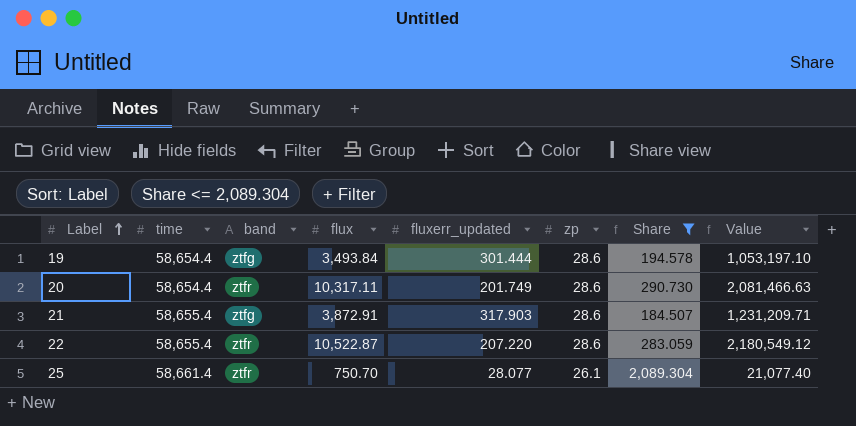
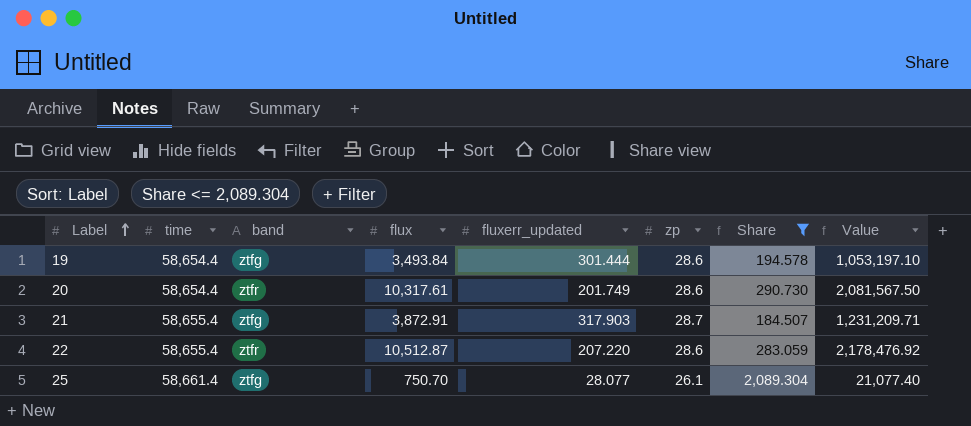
20 | flux: 10,317.11 -> 10,317.61
20 | Value: 2,081,466.63 -> 2,081,567.50
21 | zp: 28.6 -> 28.7
22 | flux: 10,522.87 -> 10,512.87
22 | Value: 2,180,549.12 -> 2,178,476.92
25 | band: ztfr -> ztfg

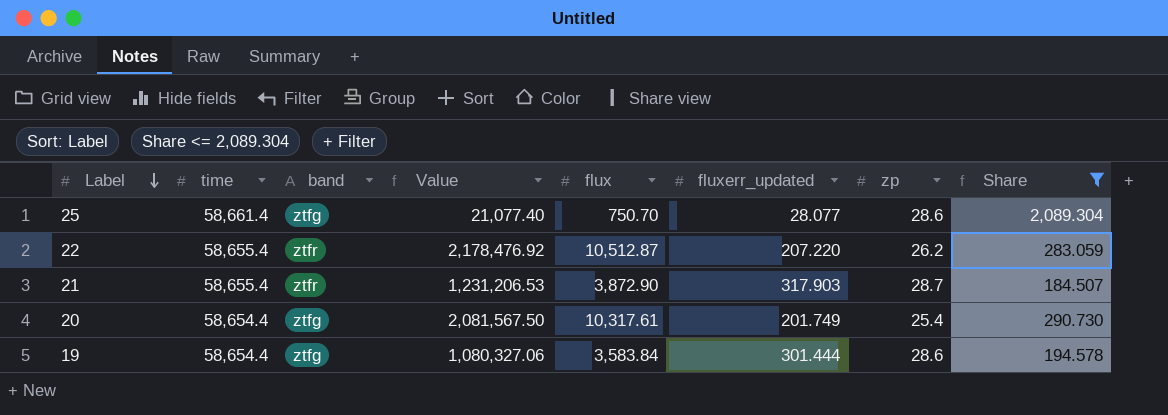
row order: Label ascending -> Label descending
column Value | position: 8 -> 4
25 | zp: 26.1 -> 28.6
22 | zp: 28.6 -> 26.2
21 | band: ztfg -> ztfr
21 | Value: 1,231,209.71 -> 1,231,206.53
21 | flux: 3,872.91 -> 3,872.90
20 | band: ztfr -> ztfg
20 | zp: 28.6 -> 25.4
19 | Value: 1,053,197.10 -> 1,080,327.06
19 | flux: 3,493.84 -> 3,583.84

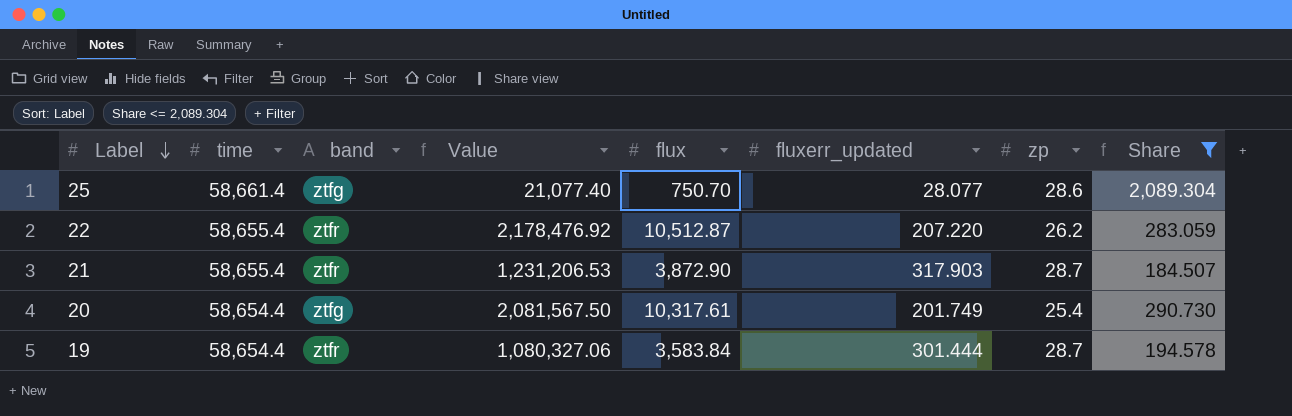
19 | band: ztfg -> ztfr
19 | zp: 28.6 -> 28.7

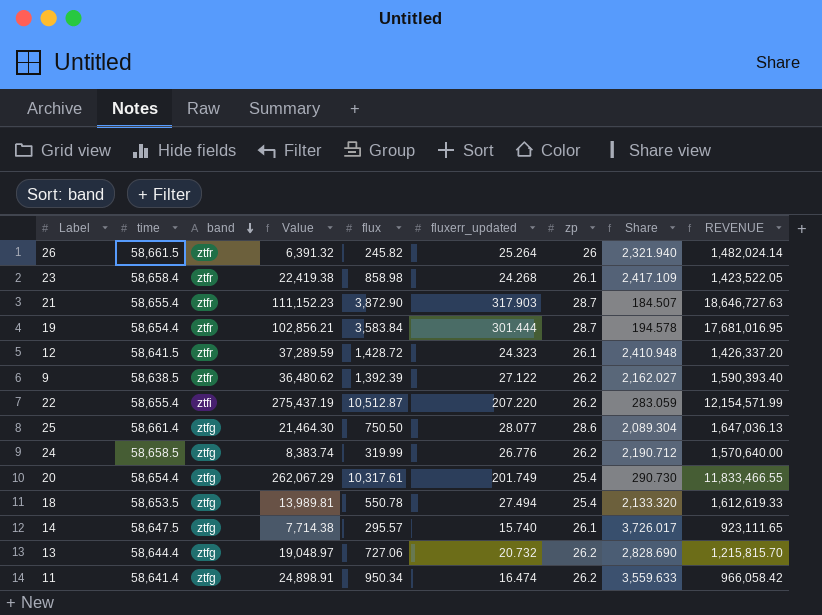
filter: Share <= 2,089.304 -> none
row order: Label descending -> band descending
column Value | formula: [flux] * [fluxerr_updated] -> [flux] * [zp]
column REVENUE | formula: none -> [time] * [fluxerr_updated]
22 | band: ztfr -> ztfi
25 | flux: 750.70 -> 750.50

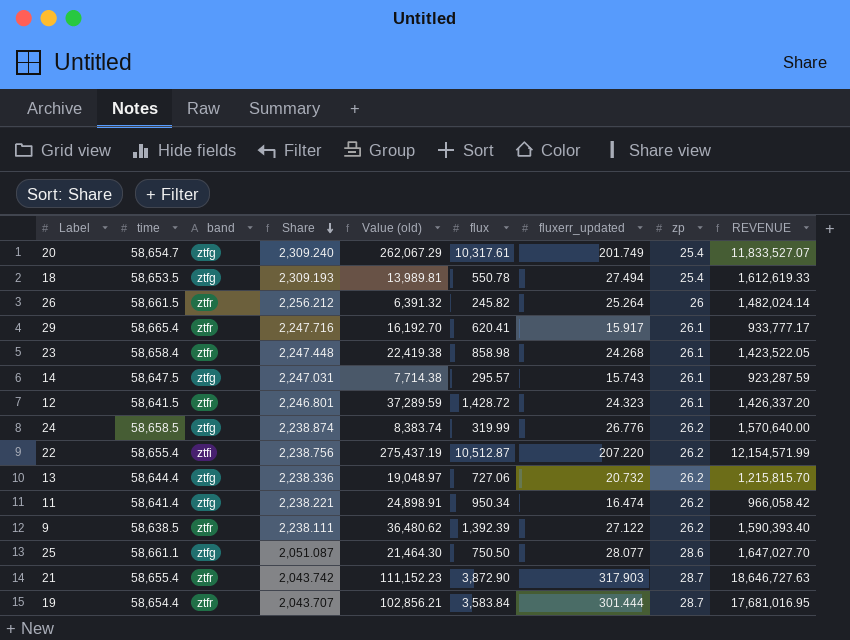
row order: band descending -> Share descending
column Share | formula: [time] / [fluxerr_updated] -> [time] / [zp]
column Share | position: 8 -> 4
column name: Value -> Value (old)
20 | time: 58,654.4 -> 58,654.7
20 | REVENUE: 11,833,466.55 -> 11,833,527.07
row 29: none -> 58,665.4 | ztfr | 2,247.716 | 16,192.70 | 620.41 | 15.917 | 26.1 | 933,777.17
14 | fluxerr_updated: 15.740 -> 15.743
14 | REVENUE: 923,111.65 -> 923,287.59
25 | time: 58,661.4 -> 58,661.1
25 | REVENUE: 1,647,036.13 -> 1,647,027.70

